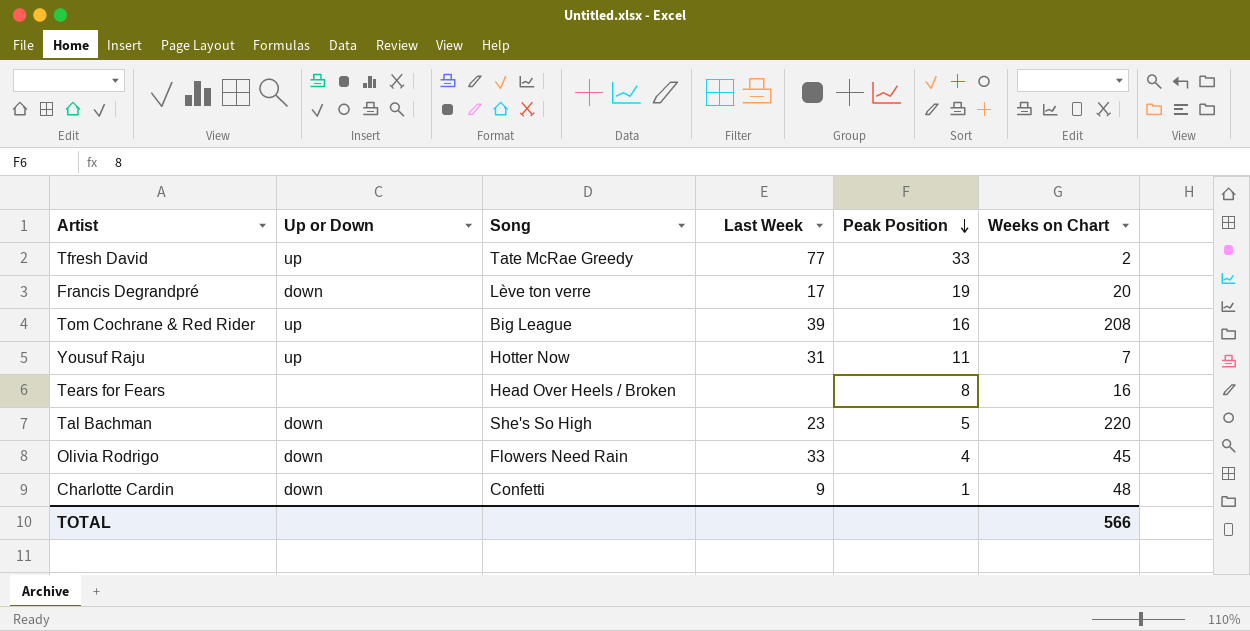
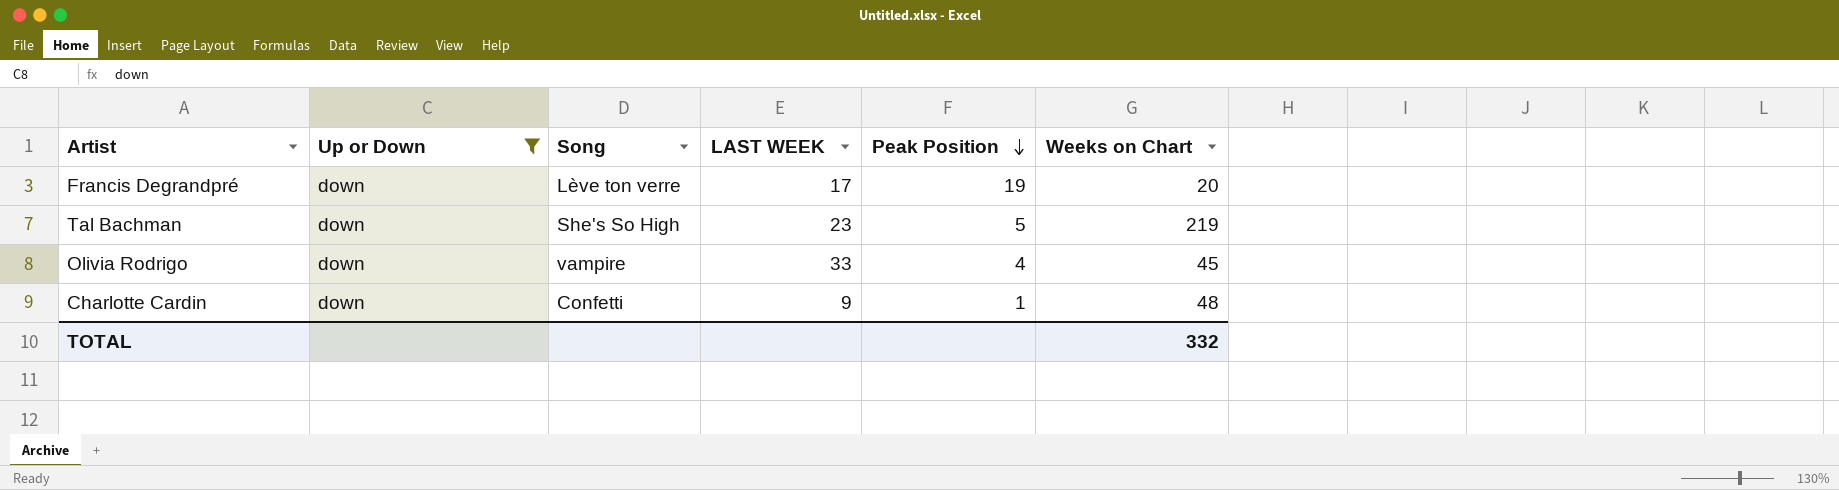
filter: none -> Up or Down = down
column name: Last Week -> LAST WEEK
Tal Bachman | Weeks on Chart: 220 -> 219
Olivia Rodrigo | Song: Flowers Need Rain -> vampire
TOTAL | Weeks on Chart: 566 -> 332

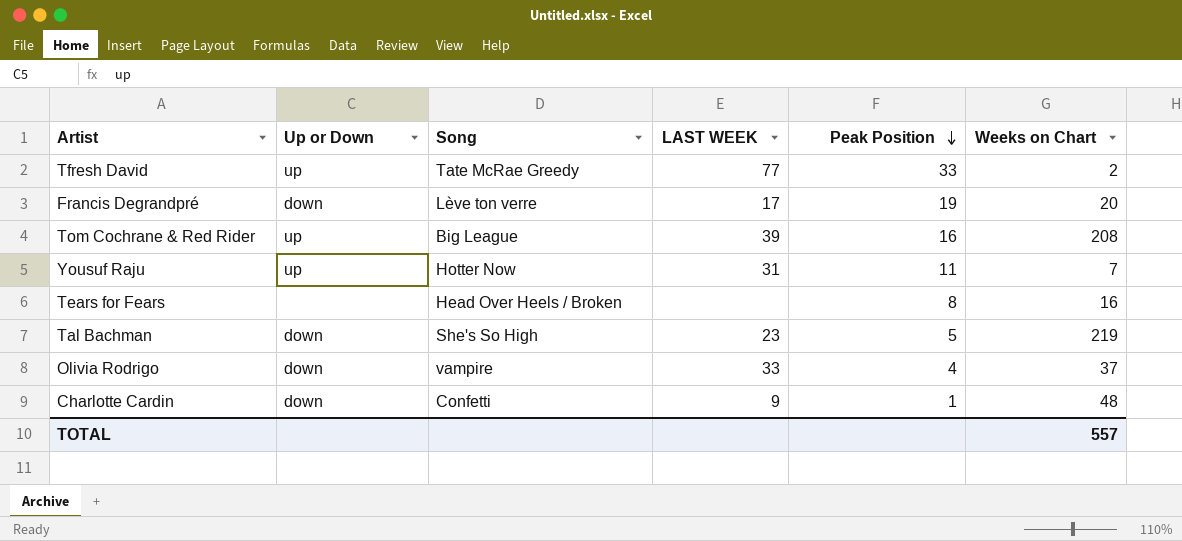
filter: Up or Down = down -> none
Olivia Rodrigo | Weeks on Chart: 45 -> 37
TOTAL | Weeks on Chart: 332 -> 557

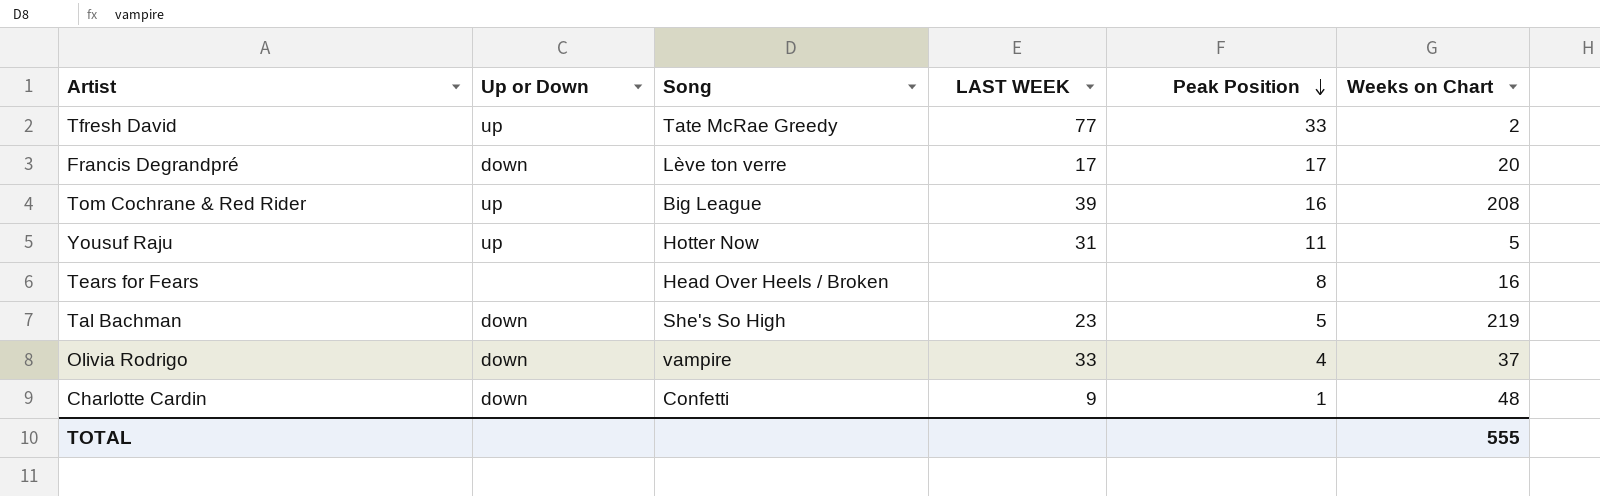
Francis Degrandpré | Peak Position: 19 -> 17
Yousuf Raju | Weeks on Chart: 7 -> 5
TOTAL | Weeks on Chart: 557 -> 555

